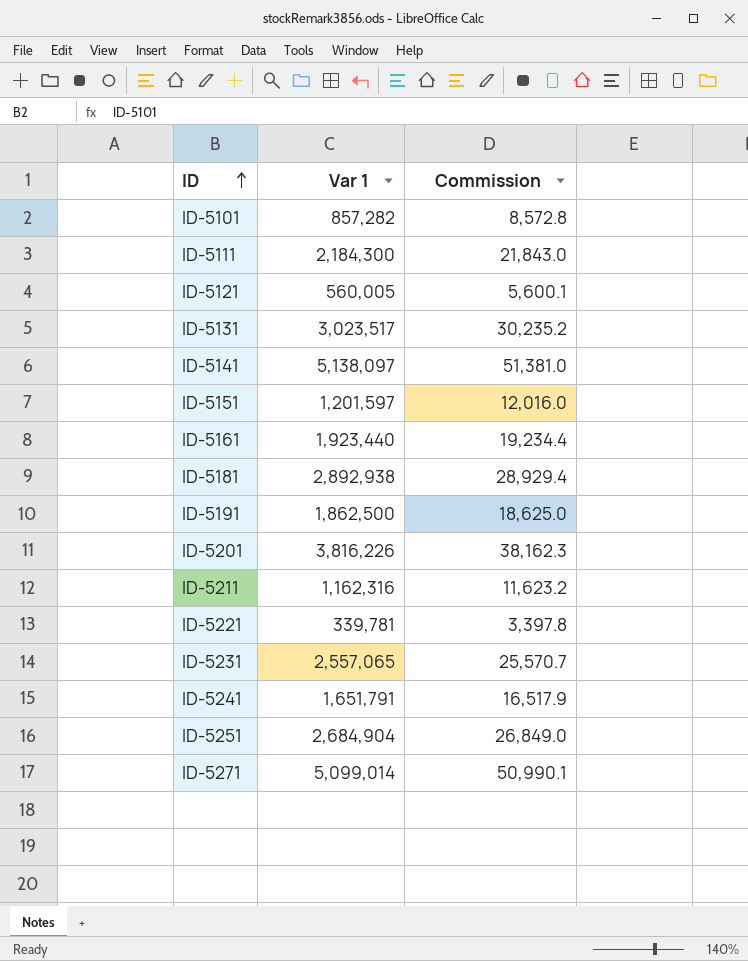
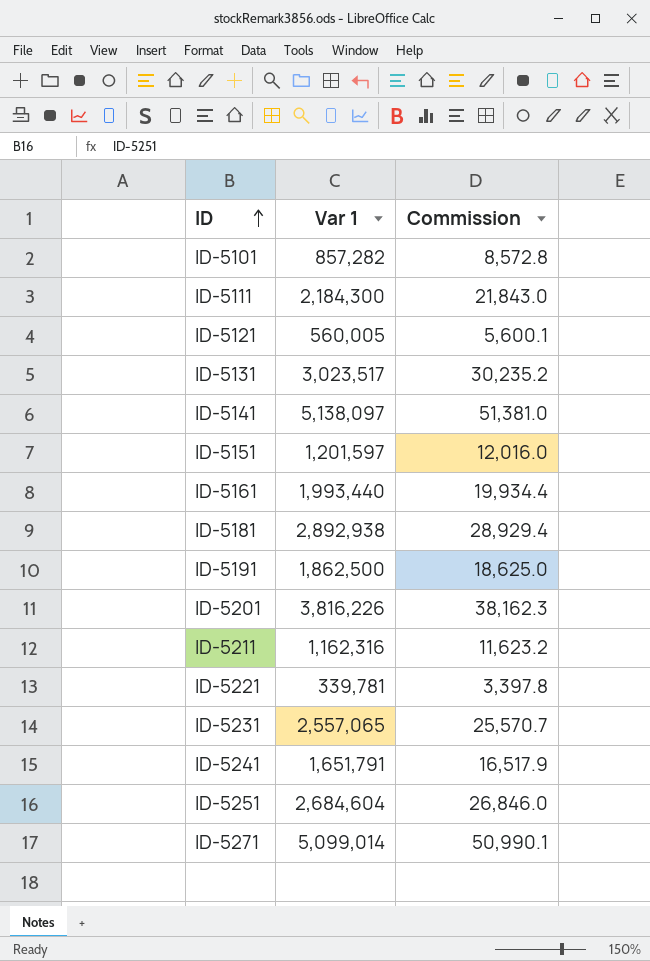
ID-5161 | Var 1: 1,923,440 -> 1,993,440
ID-5161 | Commission: 19,234.4 -> 19,934.4
ID-5251 | Var 1: 2,684,904 -> 2,684,604
ID-5251 | Commission: 26,849.0 -> 26,846.0

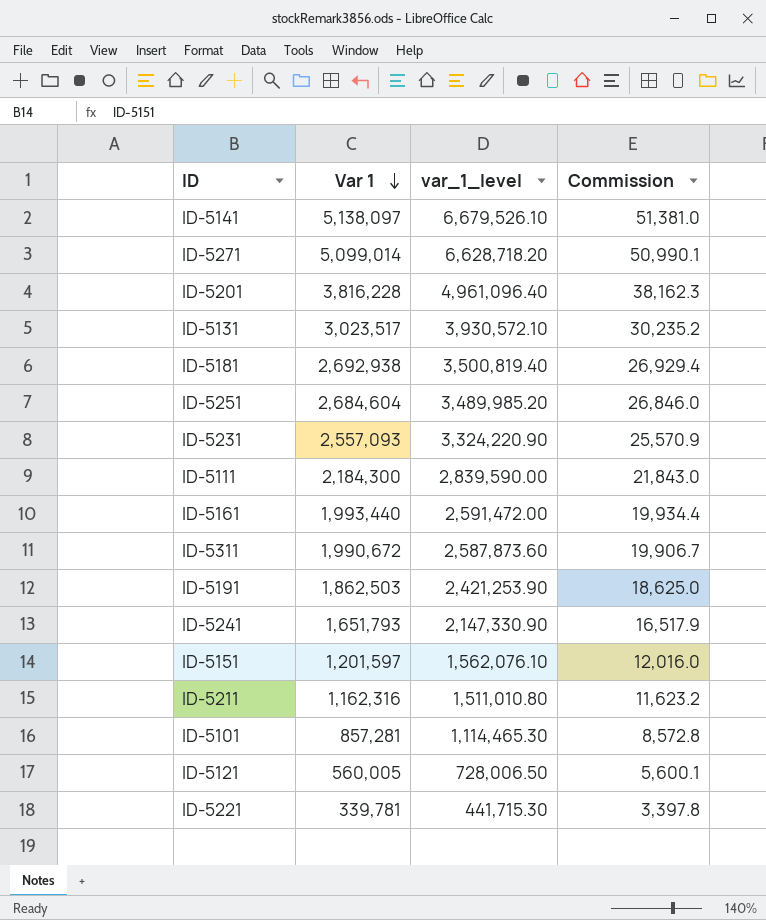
row order: ID ascending -> Var 1 descending
column var_1_level | formula: none -> [Var 1] * 1.3
ID-5201 | Var 1: 3,816,226 -> 3,816,228
ID-5181 | Var 1: 2,892,938 -> 2,692,938
ID-5181 | Commission: 28,929.4 -> 26,929.4
ID-5231 | Var 1: 2,557,065 -> 2,557,093
ID-5231 | Commission: 25,570.7 -> 25,570.9
row ID-5311: none -> 1,990,672 | 2,587,873.60 | 19,906.7
ID-5191 | Var 1: 1,862,500 -> 1,862,503
ID-5241 | Var 1: 1,651,791 -> 1,651,793
ID-5101 | Var 1: 857,282 -> 857,281

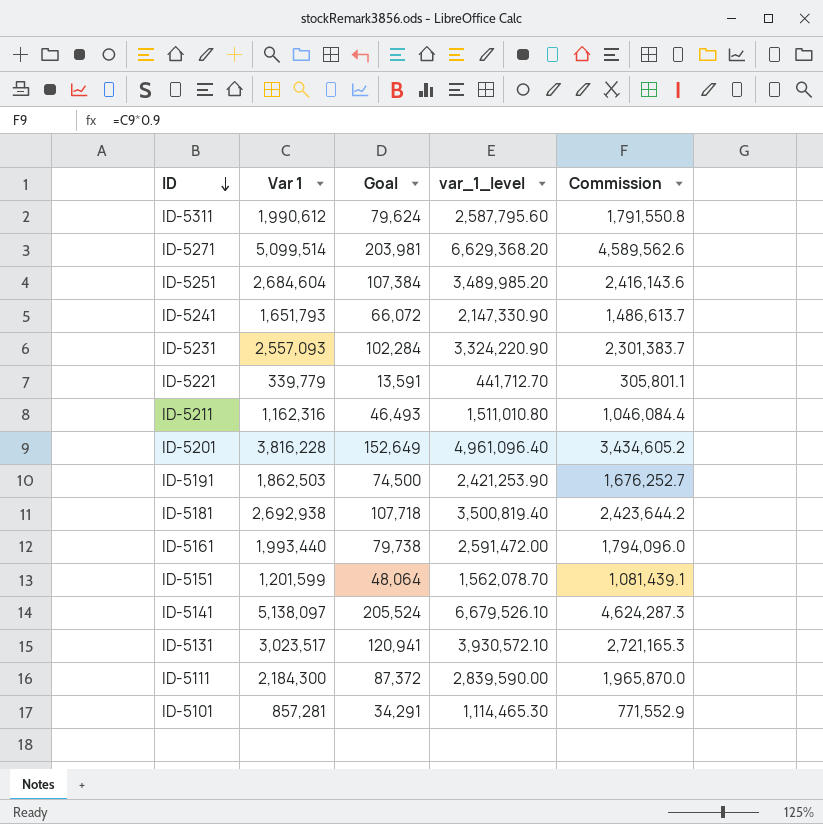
row order: Var 1 descending -> ID descending
column Goal | formula: none -> [Var 1] * 0.04
column Commission | formula: [Var 1] * 0.01 -> [Var 1] * 0.9
row ID-5121: 560,005 | 728,006.50 | 5,600.1 -> none
ID-5311 | Var 1: 1,990,672 -> 1,990,612
ID-5311 | var_1_level: 2,587,873.60 -> 2,587,795.60
ID-5271 | Var 1: 5,099,014 -> 5,099,514
ID-5271 | var_1_level: 6,628,718.20 -> 6,629,368.20
ID-5221 | Var 1: 339,781 -> 339,779
ID-5221 | var_1_level: 441,715.30 -> 441,712.70
ID-5151 | Var 1: 1,201,597 -> 1,201,599
ID-5151 | var_1_level: 1,562,076.10 -> 1,562,078.70

